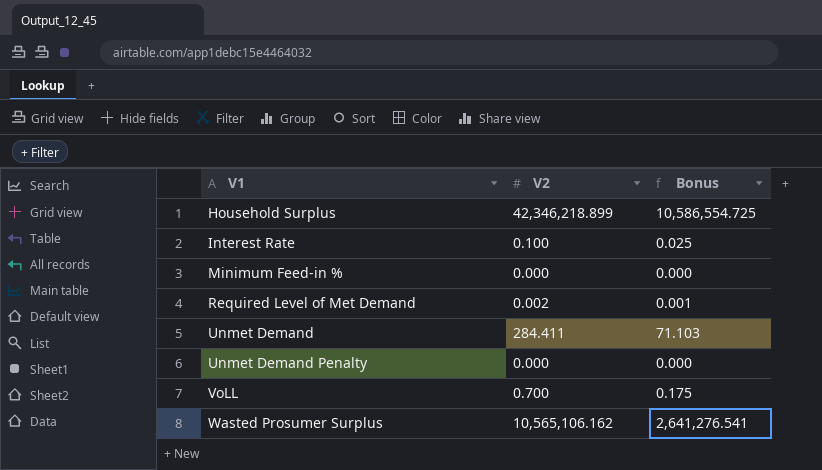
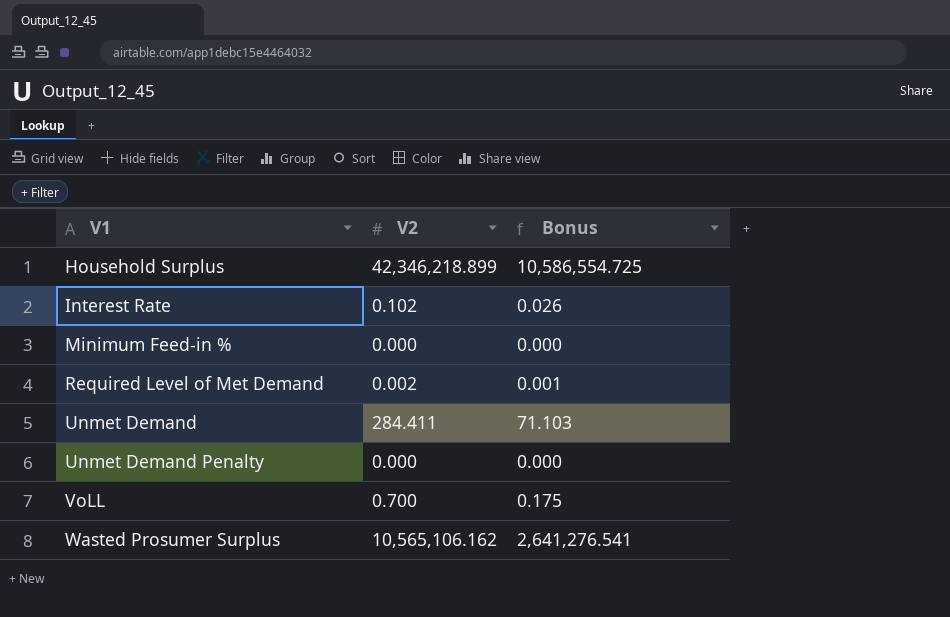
Interest Rate | V2: 0.100 -> 0.102
Interest Rate | Bonus: 0.025 -> 0.026

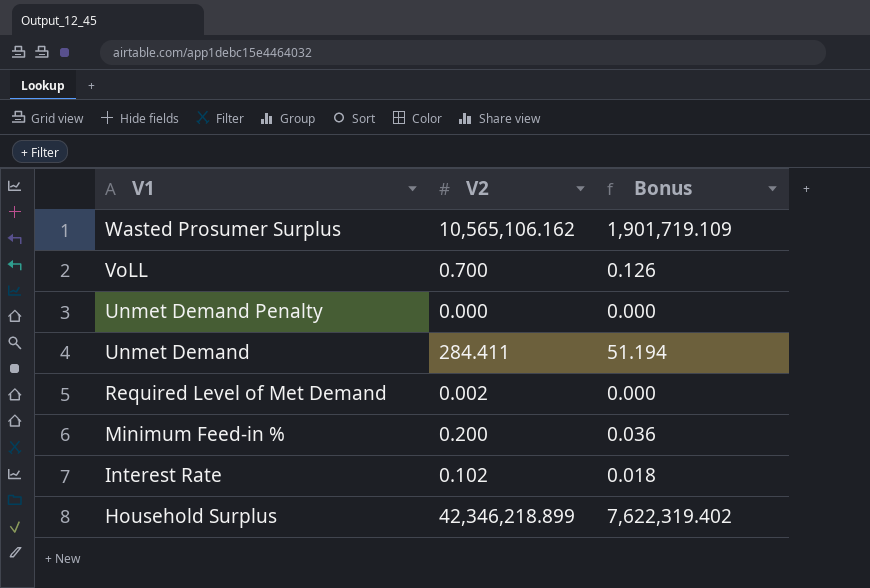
row order: V1 ascending -> V1 descending
column Bonus | formula: [V2] * 0.25 -> [V2] * 0.18
Minimum Feed-in % | V2: 0.000 -> 0.200

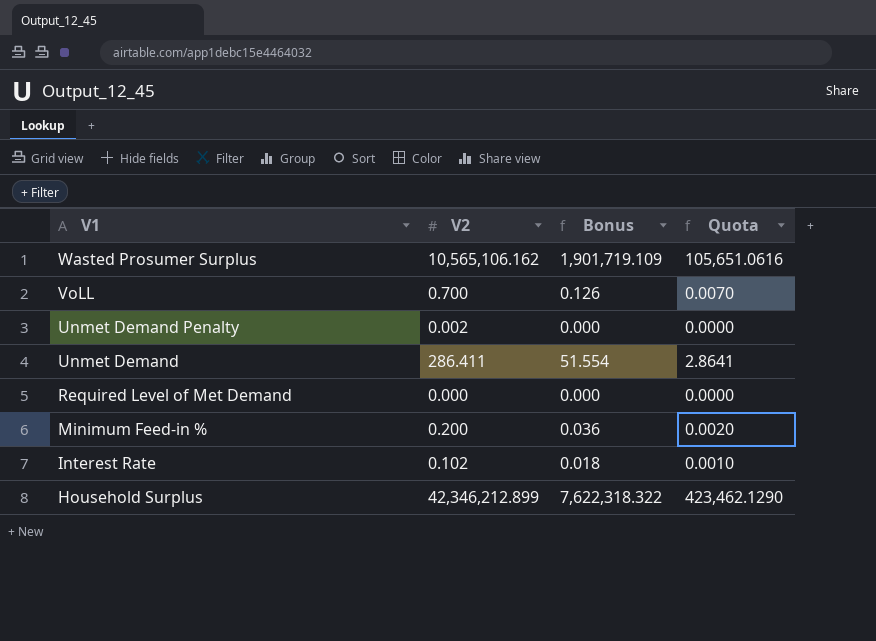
column Quota | formula: none -> [V2] * 0.01
Unmet Demand Penalty | V2: 0.000 -> 0.002
Unmet Demand | V2: 284.411 -> 286.411
Unmet Demand | Bonus: 51.194 -> 51.554
Required Level of Met Demand | V2: 0.002 -> 0.000
Household Surplus | V2: 42,346,218.899 -> 42,346,212.899
Household Surplus | Bonus: 7,622,319.402 -> 7,622,318.322

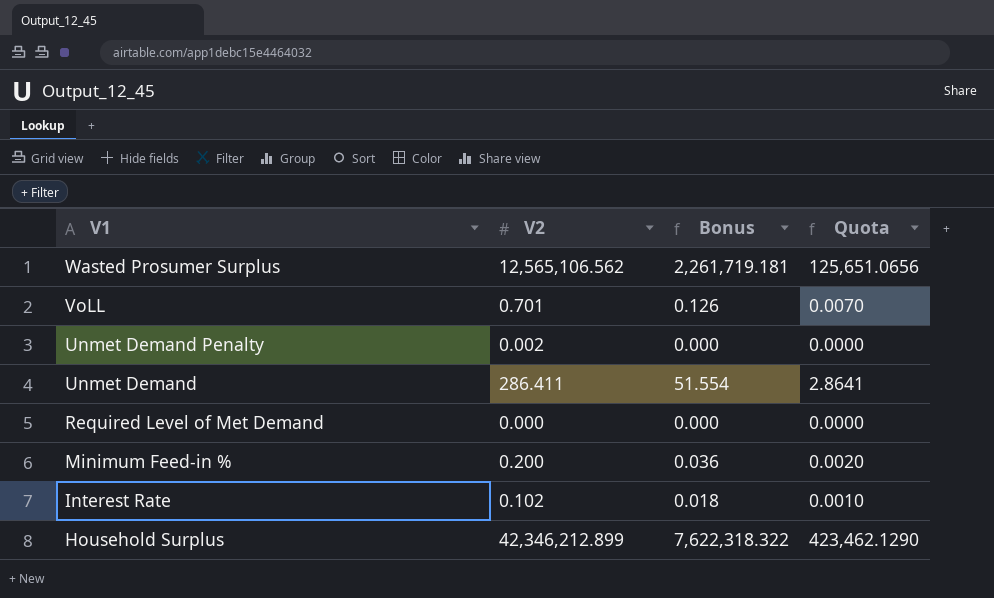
Wasted Prosumer Surplus | V2: 10,565,106.162 -> 12,565,106.562
Wasted Prosumer Surplus | Bonus: 1,901,719.109 -> 2,261,719.181
Wasted Prosumer Surplus | Quota: 105,651.0616 -> 125,651.0656
VoLL | V2: 0.700 -> 0.701

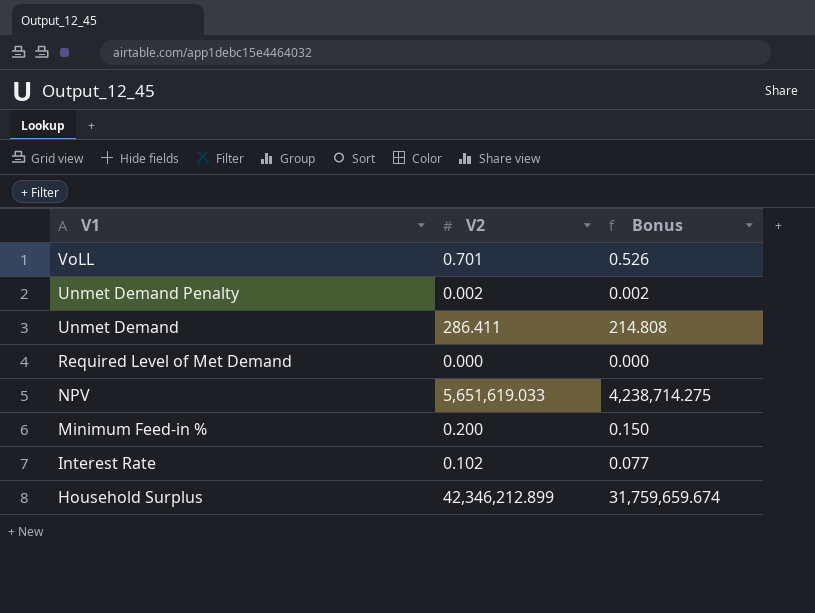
column Quota | formula: [V2] * 0.01 -> none
column Bonus | formula: [V2] * 0.18 -> [V2] * 0.75
row Wasted Prosumer Surplus: 12,565,106.562 | 2,261,719.181 | 125,651.0656 -> none
row NPV: none -> 5,651,619.033 | 4,238,714.275

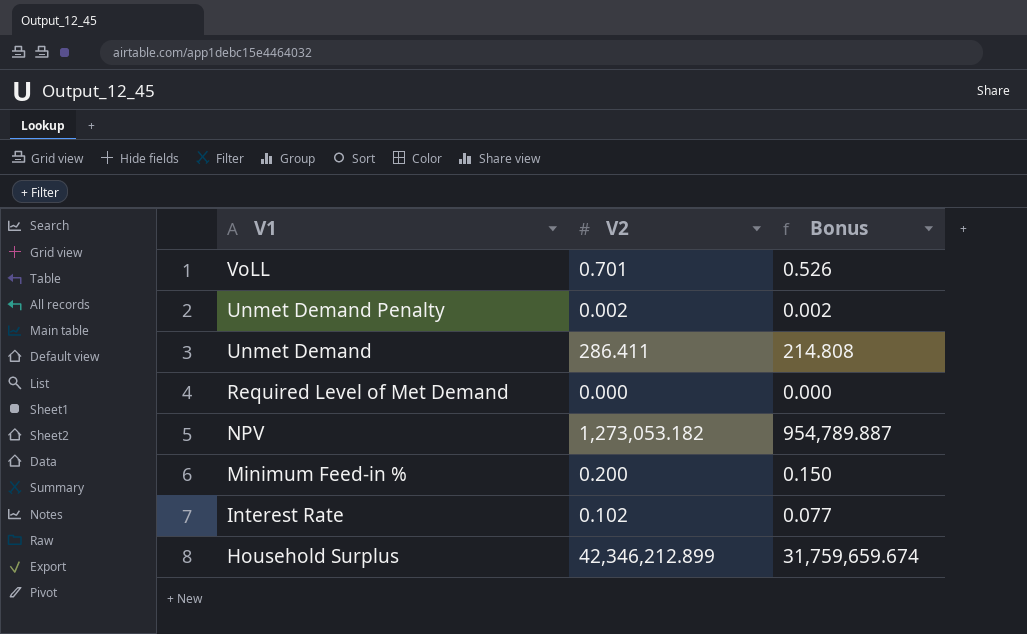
NPV | V2: 5,651,619.033 -> 1,273,053.182
NPV | Bonus: 4,238,714.275 -> 954,789.887

